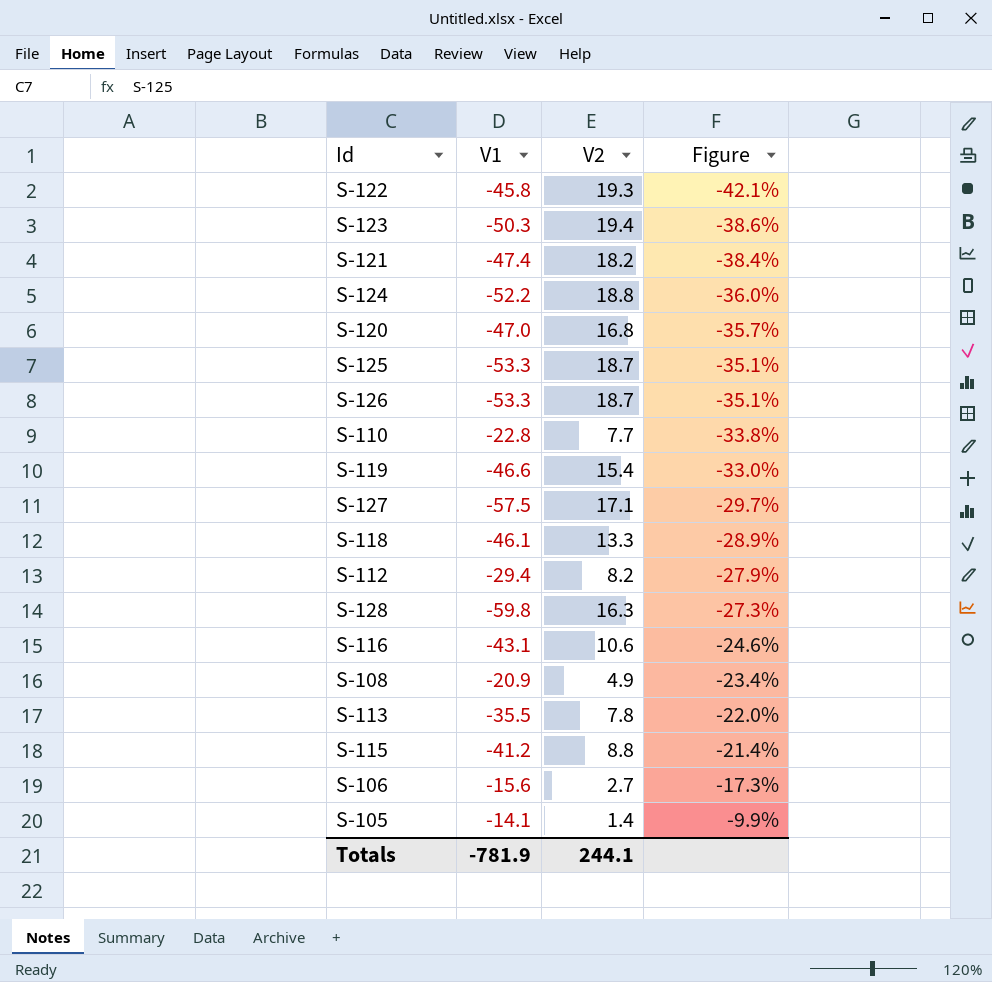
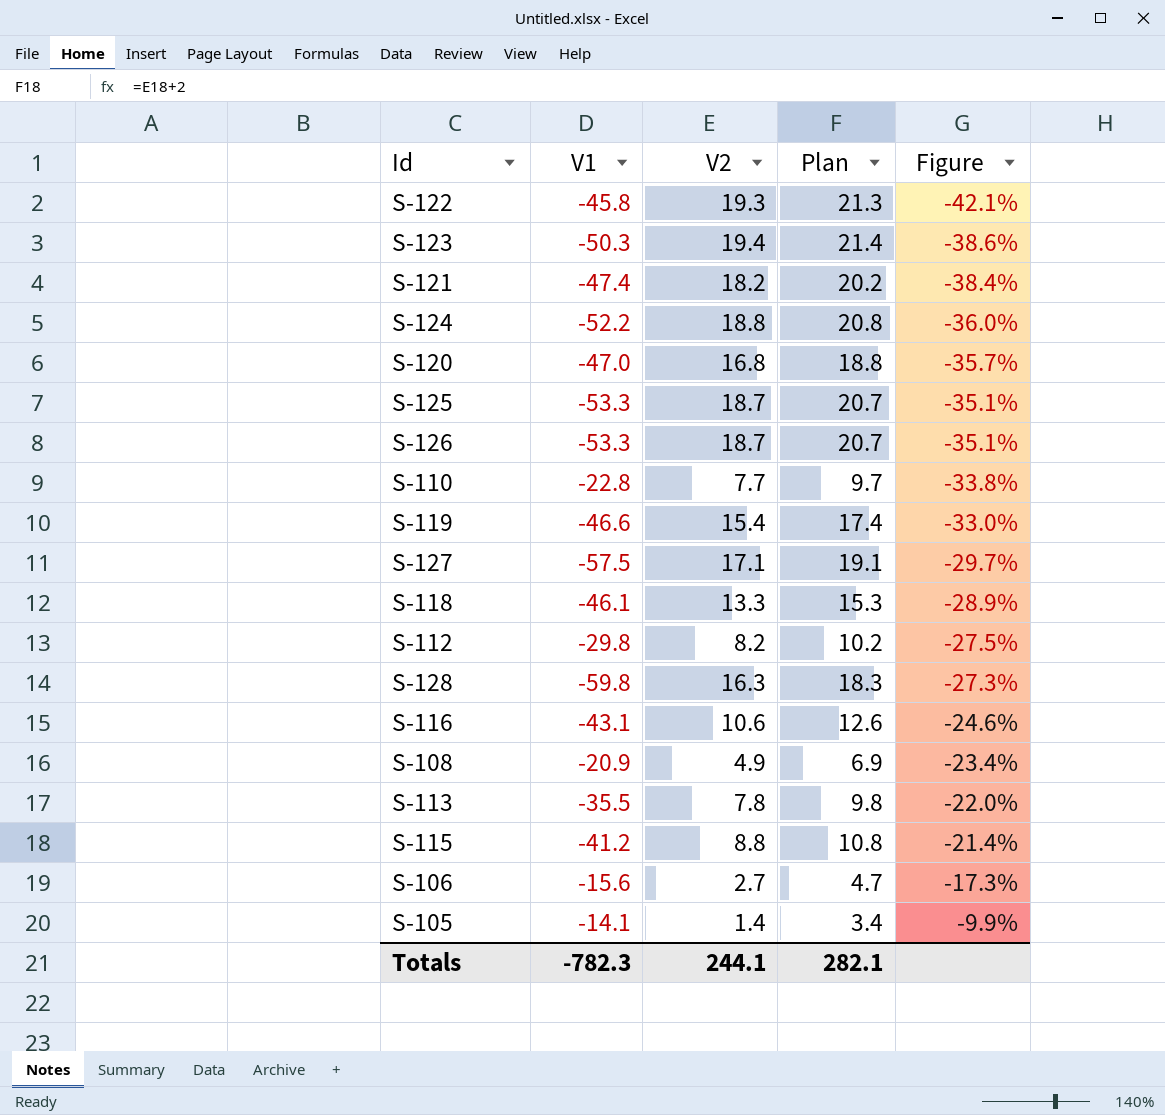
column Plan | formula: none -> [V2] + 2
S-112 | V1: -29.4 -> -29.8
S-112 | Figure: -27.9% -> -27.5%
Totals | V1: -781.9 -> -782.3

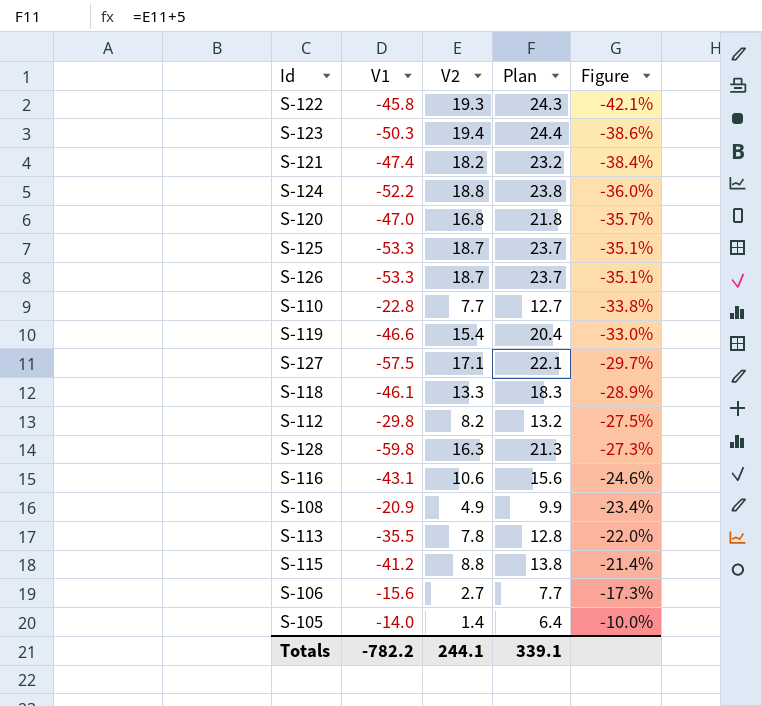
column Plan | formula: [V2] + 2 -> [V2] + 5
S-105 | V1: -14.1 -> -14.0
S-105 | Figure: -9.9% -> -10.0%
Totals | V1: -782.3 -> -782.2
Totals | Plan: 282.1 -> 339.1

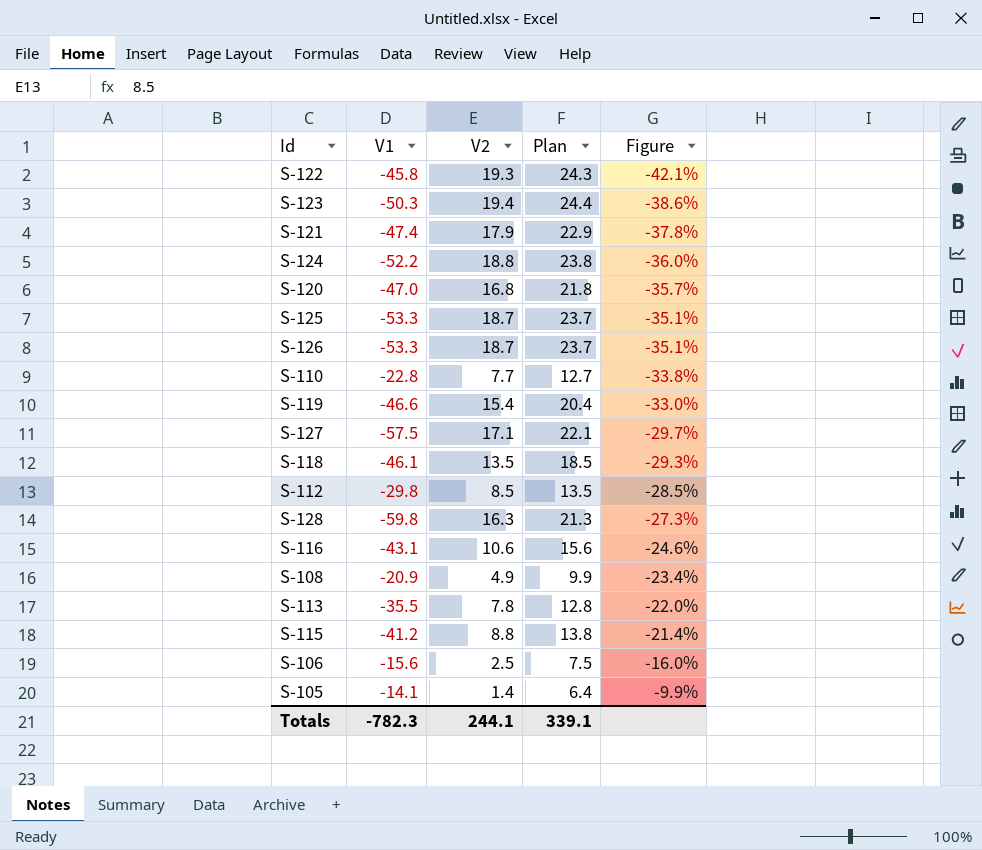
S-121 | V2: 18.2 -> 17.9
S-121 | Plan: 23.2 -> 22.9
S-121 | Figure: -38.4% -> -37.8%
S-118 | V2: 13.3 -> 13.5
S-118 | Plan: 18.3 -> 18.5
S-118 | Figure: -28.9% -> -29.3%
S-112 | V2: 8.2 -> 8.5
S-112 | Plan: 13.2 -> 13.5
S-112 | Figure: -27.5% -> -28.5%
S-106 | V2: 2.7 -> 2.5
S-106 | Plan: 7.7 -> 7.5
S-106 | Figure: -17.3% -> -16.0%
S-105 | V1: -14.0 -> -14.1
S-105 | Figure: -10.0% -> -9.9%
Totals | V1: -782.2 -> -782.3

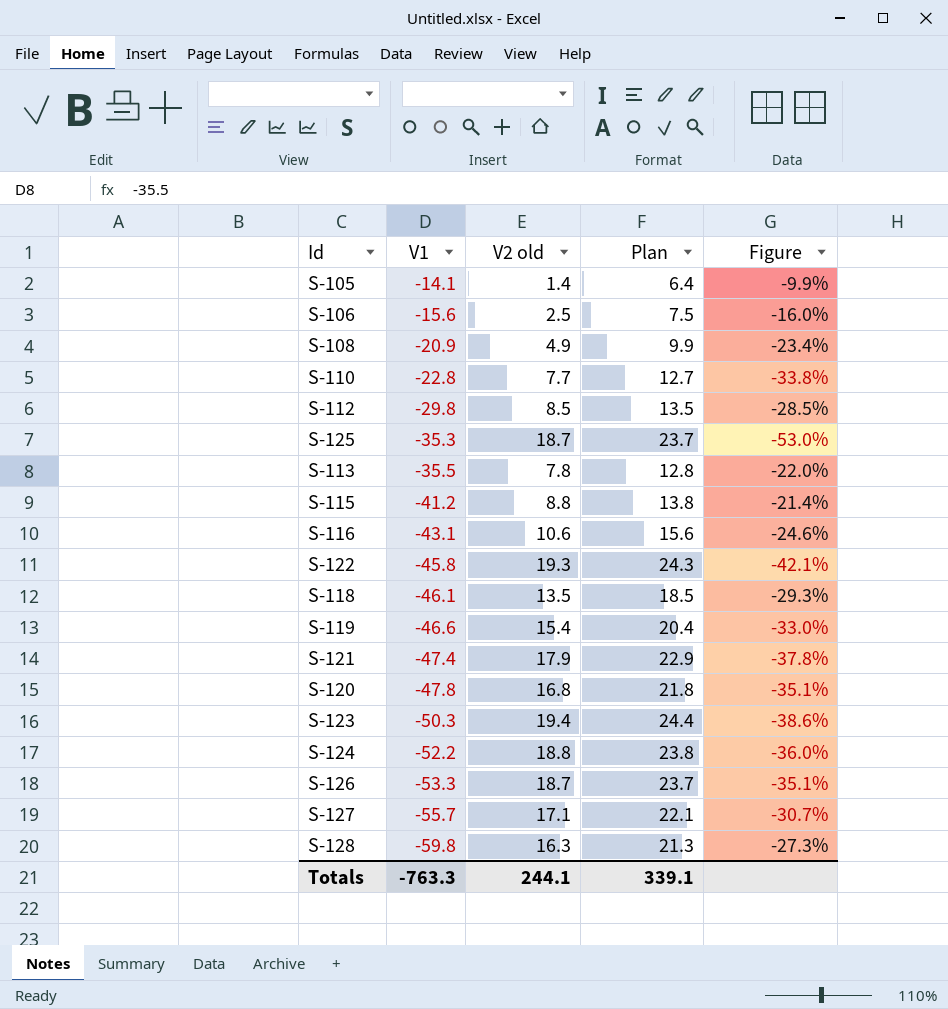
row order: Figure ascending -> V1 descending
column name: V2 -> V2 old
S-125 | V1: -53.3 -> -35.3
S-125 | Figure: -35.1% -> -53.0%
S-120 | V1: -47.0 -> -47.8
S-120 | Figure: -35.7% -> -35.1%
S-127 | V1: -57.5 -> -55.7
S-127 | Figure: -29.7% -> -30.7%
Totals | V1: -782.3 -> -763.3

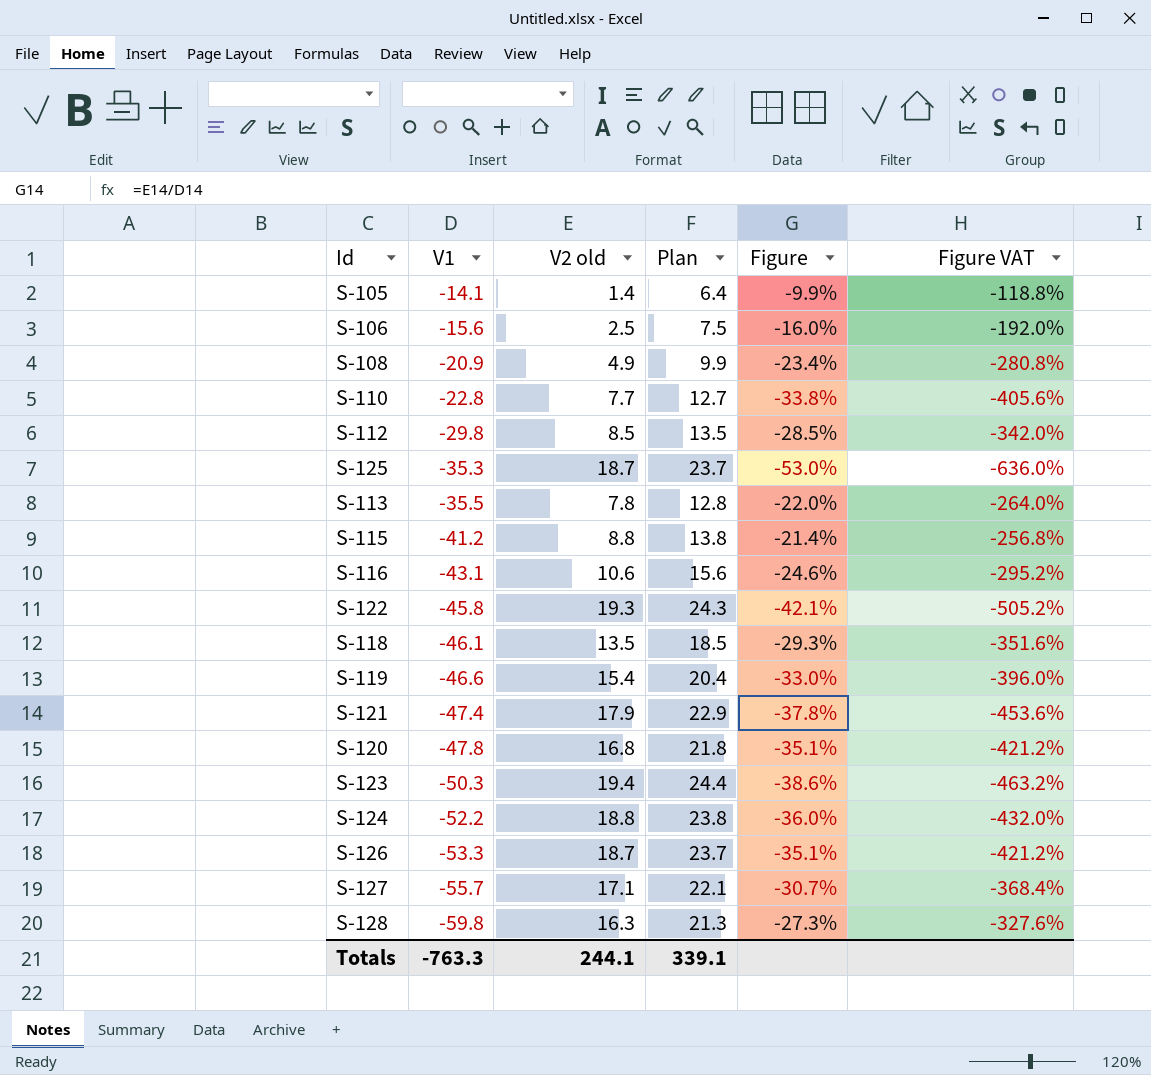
column Figure VAT | formula: none -> [Figure] * 12

